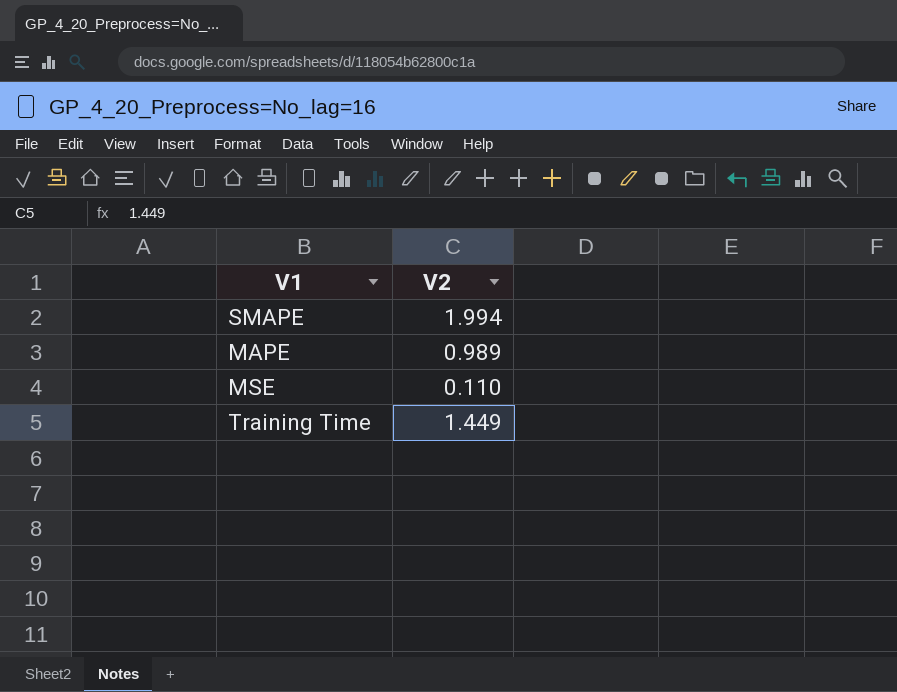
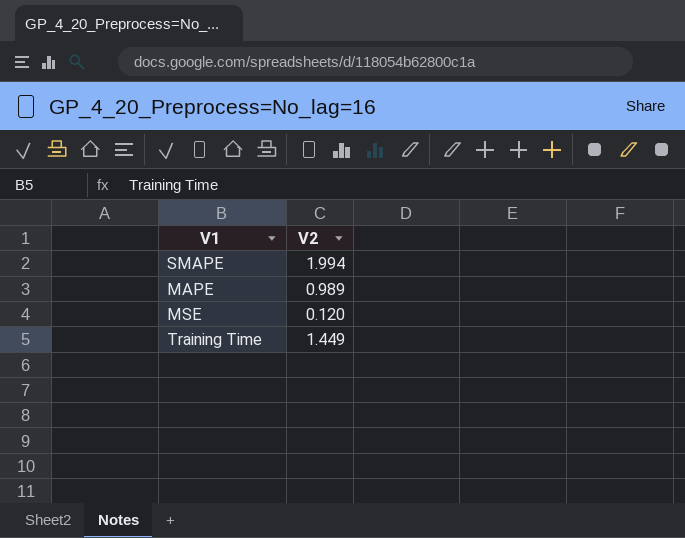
MSE | V2: 0.110 -> 0.120

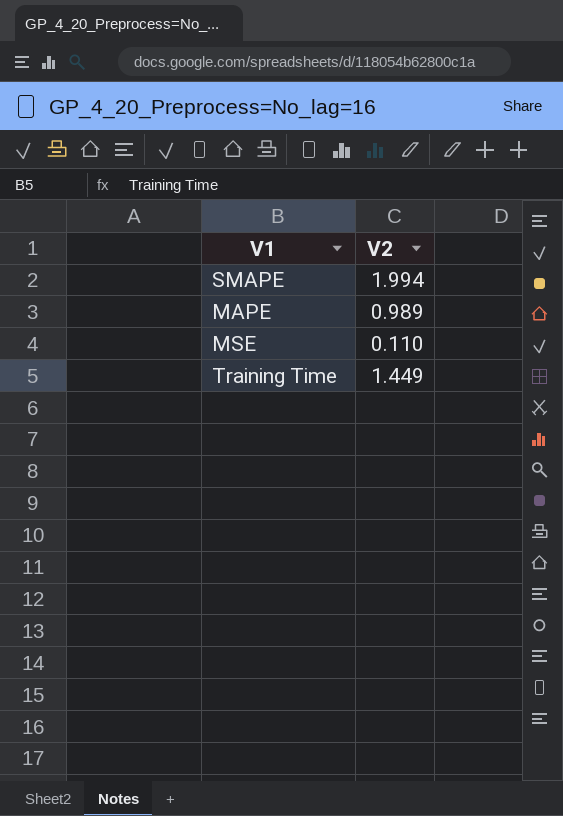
MSE | V2: 0.120 -> 0.110

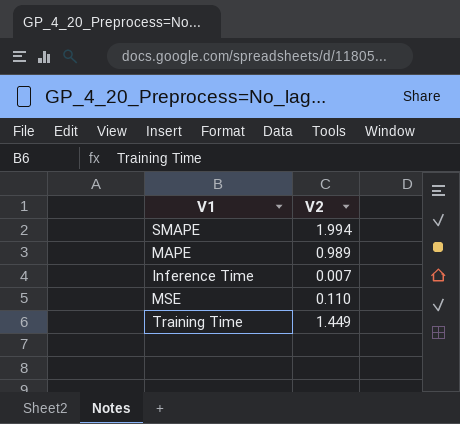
row Inference Time: none -> 0.007

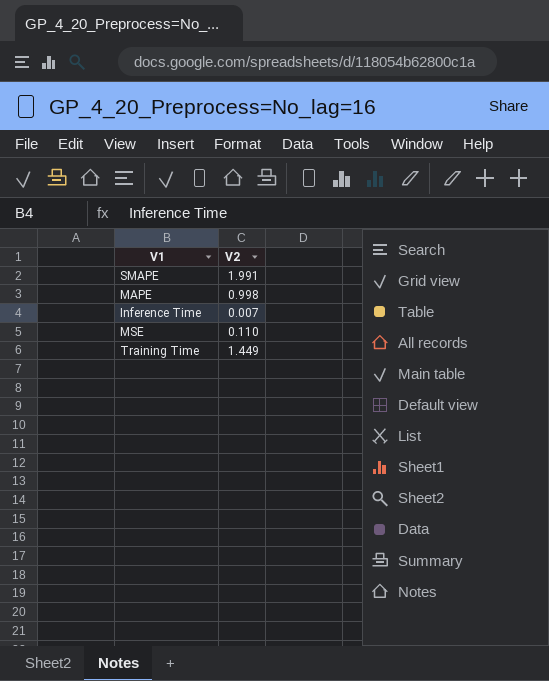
SMAPE | V2: 1.994 -> 1.991
MAPE | V2: 0.989 -> 0.998

